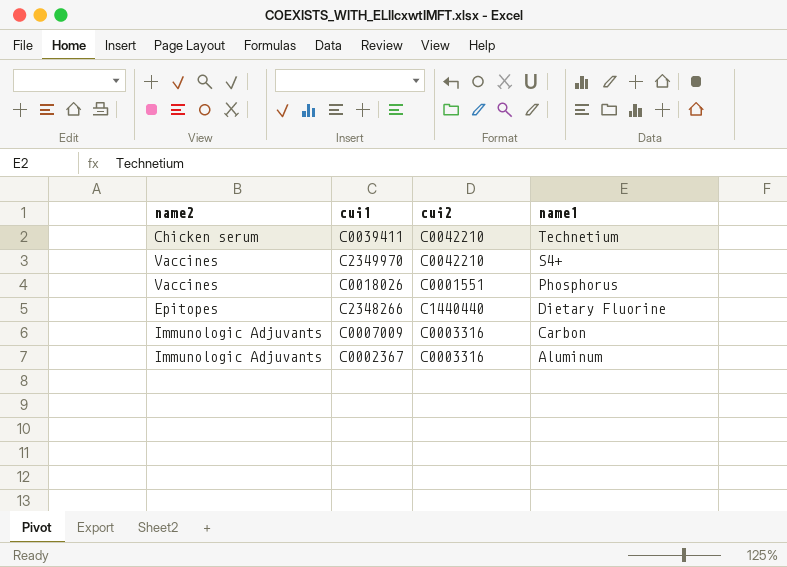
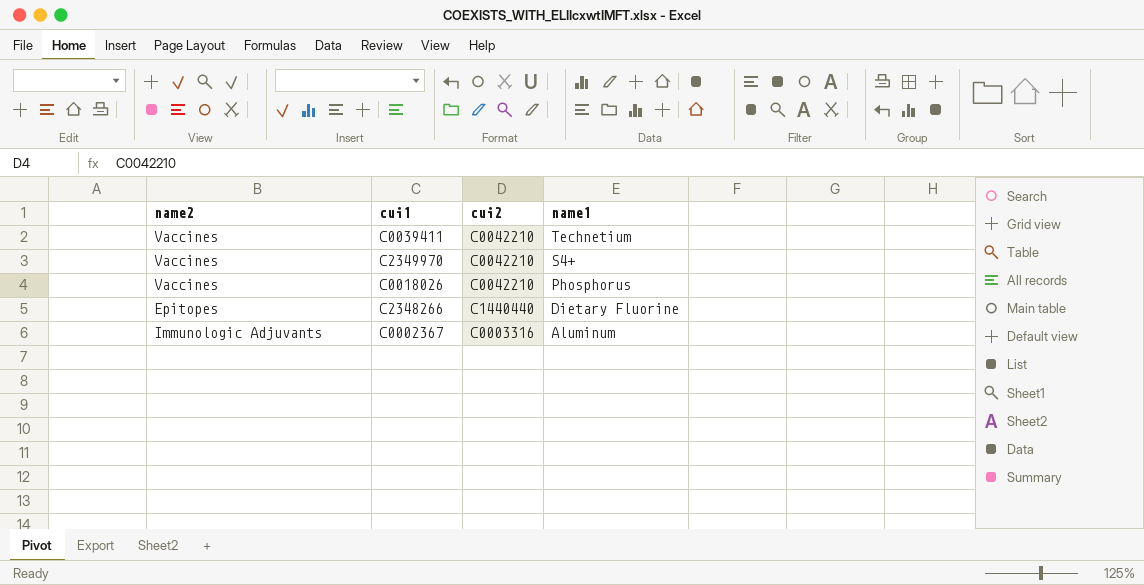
row C0007009: Immunologic Adjuvants | C0003316 | Carbon -> none
C0039411 | name2: Chicken serum -> Vaccines
C0018026 | cui2: C0001551 -> C0042210

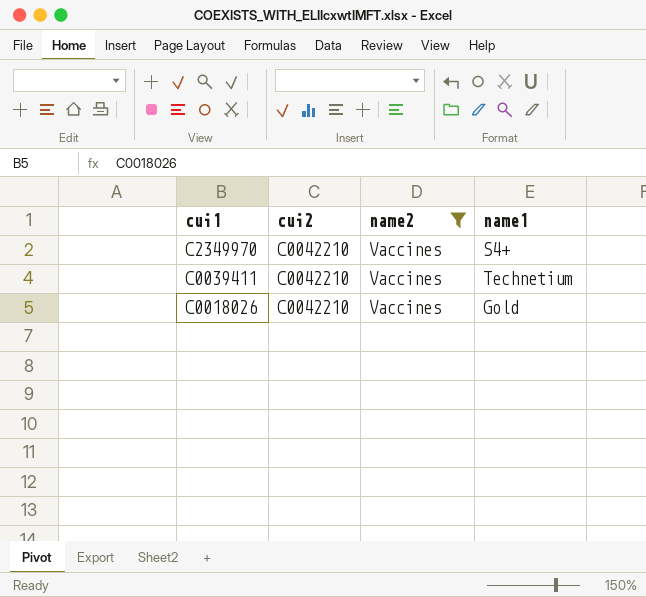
filter: none -> name2 = Vaccines
row order: name1 descending -> cui1 descending
column name2 | position: 1 -> 3
C0018026 | name1: Phosphorus -> Gold

